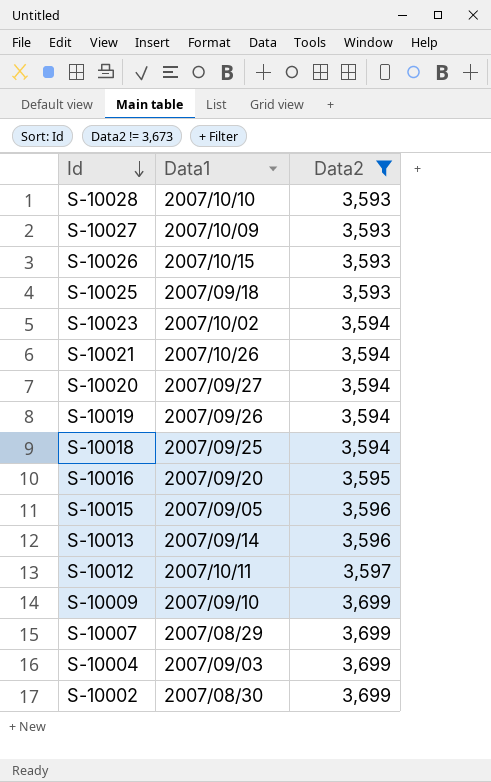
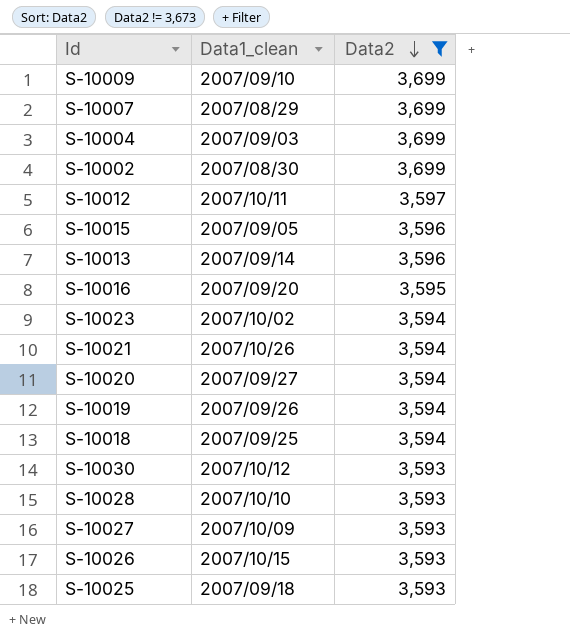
row order: Id descending -> Data2 descending
column name: Data1 -> Data1_clean
row S-10030: none -> 2007/10/12 | 3,593

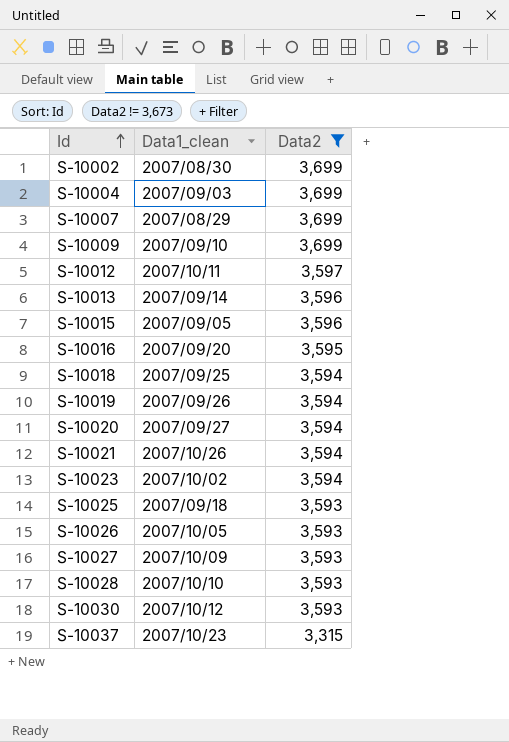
row order: Data2 descending -> Id ascending
S-10026 | Data1_clean: 2007/10/15 -> 2007/10/05
row S-10037: none -> 2007/10/23 | 3,315

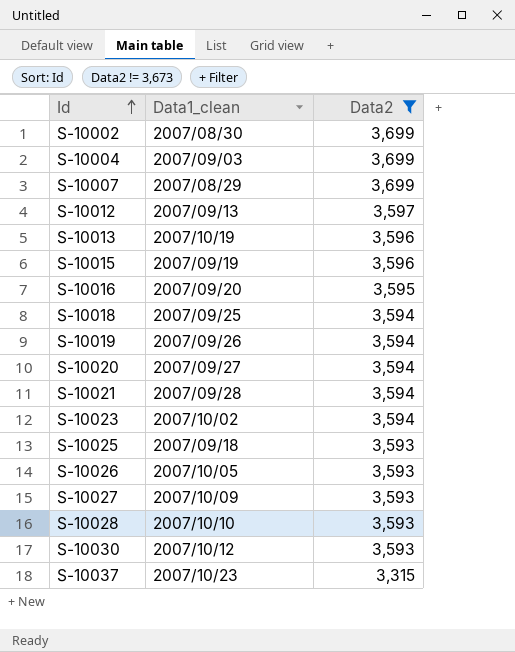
row S-10009: 2007/09/10 | 3,699 -> none
S-10012 | Data1_clean: 2007/10/11 -> 2007/09/13
S-10013 | Data1_clean: 2007/09/14 -> 2007/10/19
S-10015 | Data1_clean: 2007/09/05 -> 2007/09/19
S-10021 | Data1_clean: 2007/10/26 -> 2007/09/28

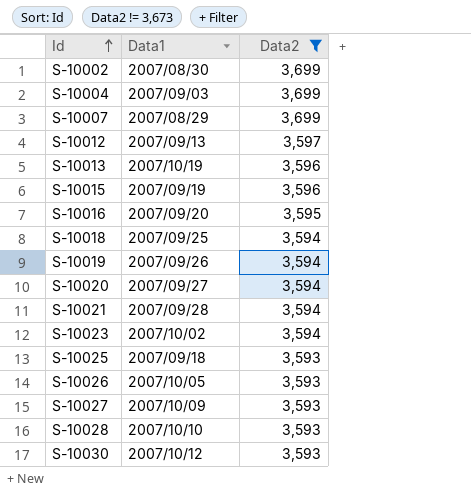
column name: Data1_clean -> Data1
row S-10037: 2007/10/23 | 3,315 -> none

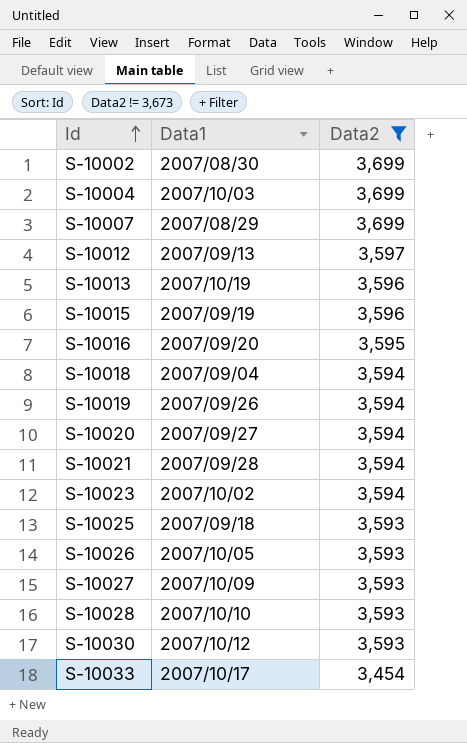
S-10004 | Data1: 2007/09/03 -> 2007/10/03
S-10018 | Data1: 2007/09/25 -> 2007/09/04
row S-10033: none -> 2007/10/17 | 3,454

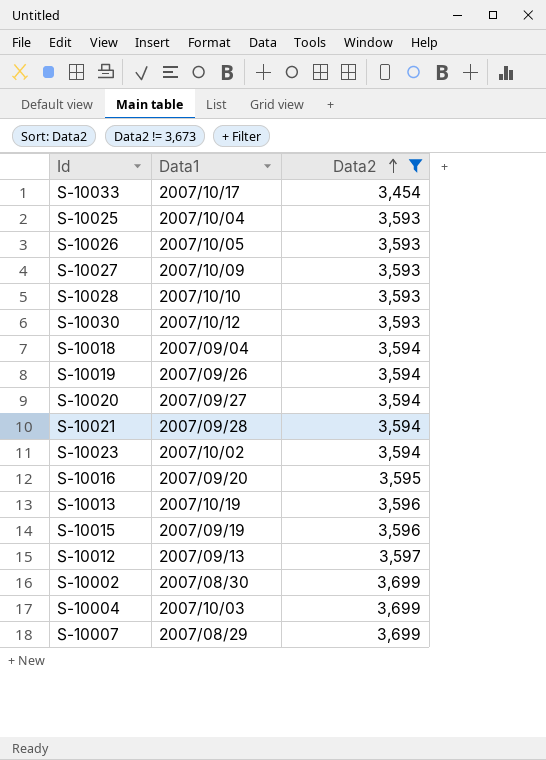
row order: Id ascending -> Data2 ascending
S-10025 | Data1: 2007/09/18 -> 2007/10/04

